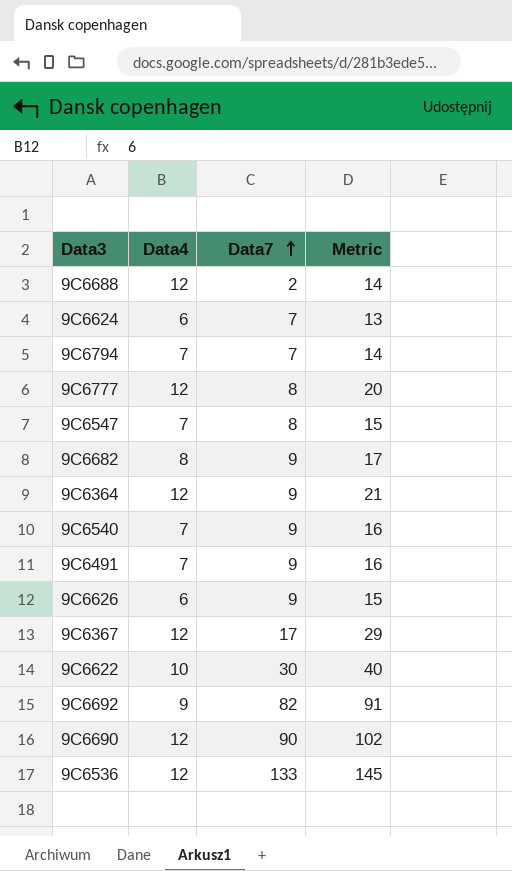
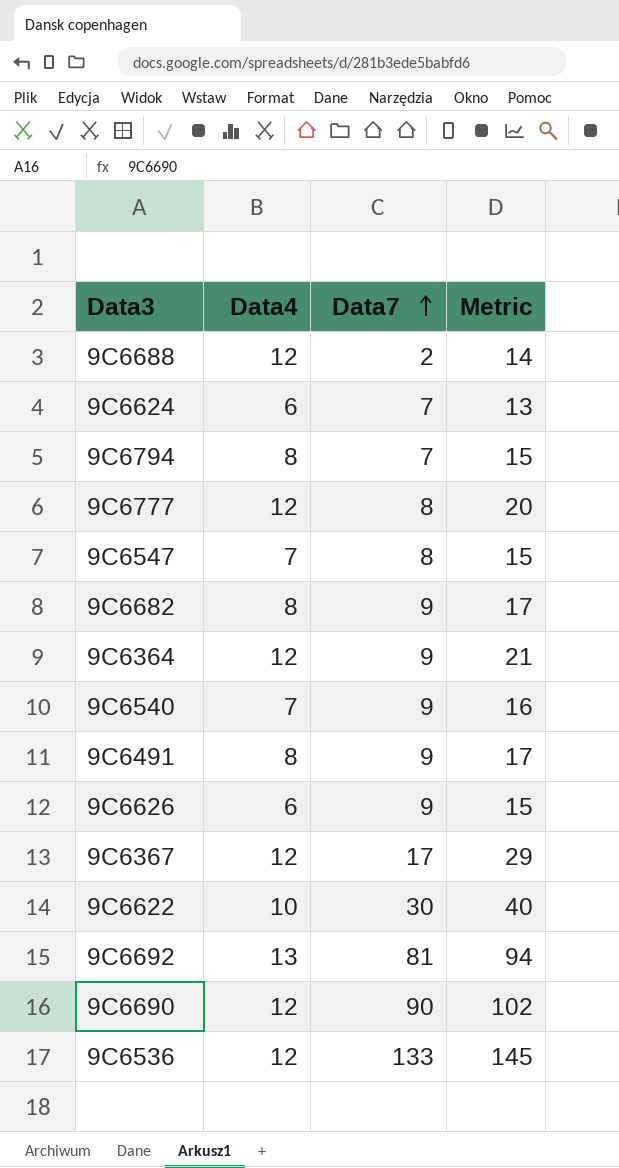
9C6794 | Data4: 7 -> 8
9C6794 | Metric: 14 -> 15
9C6491 | Data4: 7 -> 8
9C6491 | Metric: 16 -> 17
9C6692 | Data4: 9 -> 13
9C6692 | Data7: 82 -> 81
9C6692 | Metric: 91 -> 94

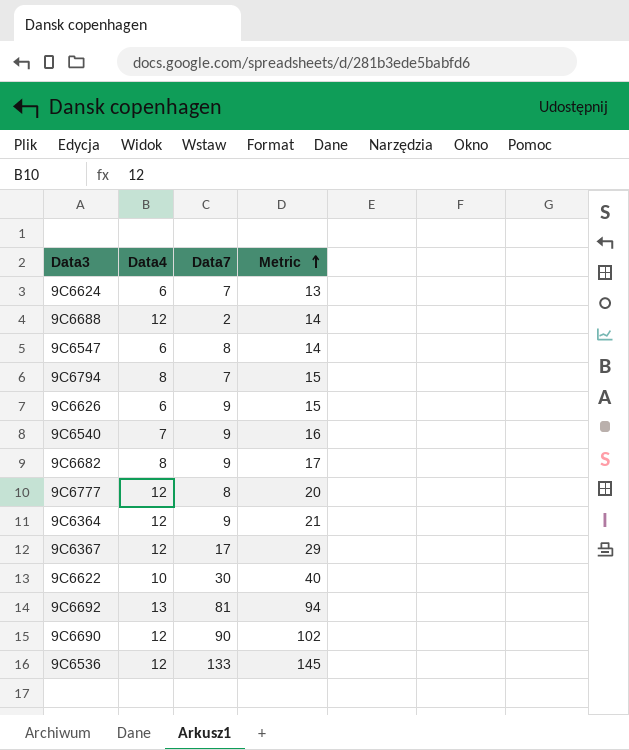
row order: Data7 ascending -> Metric ascending
row 9C6491: 8 | 9 | 17 -> none
9C6547 | Data4: 7 -> 6
9C6547 | Metric: 15 -> 14

